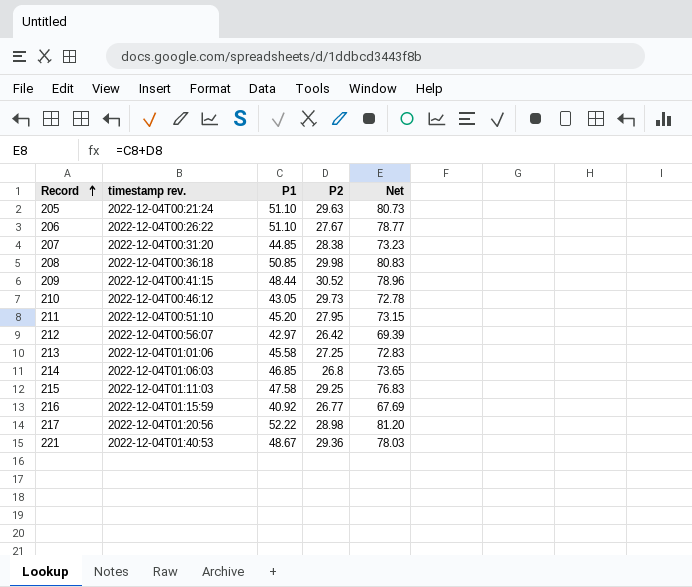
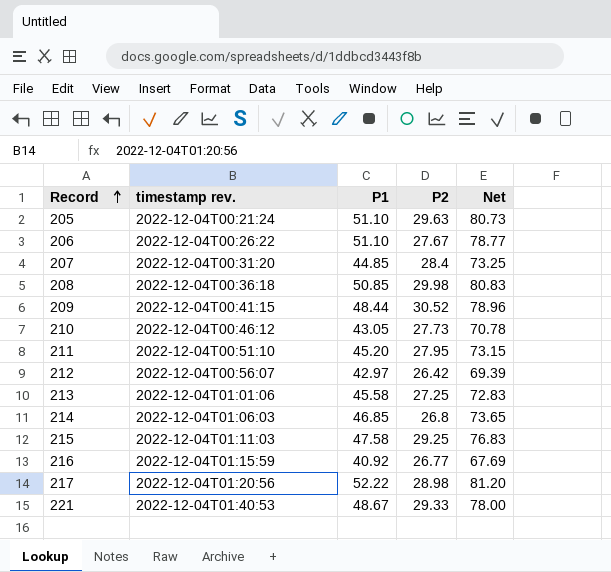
207 | P2: 28.38 -> 28.4
207 | Net: 73.23 -> 73.25
210 | P2: 29.73 -> 27.73
210 | Net: 72.78 -> 70.78
221 | P2: 29.36 -> 29.33
221 | Net: 78.03 -> 78.00

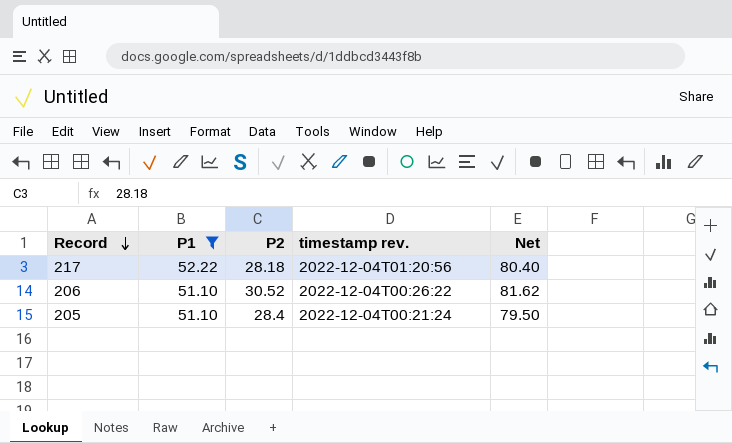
filter: none -> P1 >= 51.10
row order: Record ascending -> Record descending
column timestamp rev. | position: 2 -> 4
217 | P2: 28.98 -> 28.18
217 | Net: 81.20 -> 80.40
206 | P2: 27.67 -> 30.52
206 | Net: 78.77 -> 81.62
205 | P2: 29.63 -> 28.4
205 | Net: 80.73 -> 79.50

